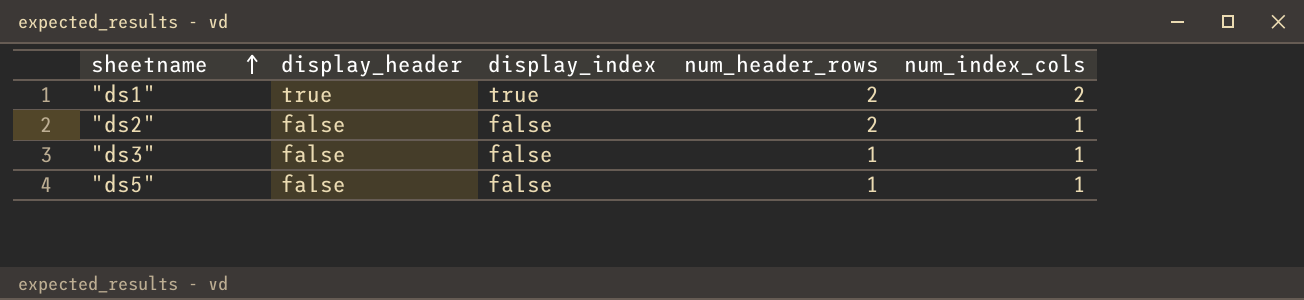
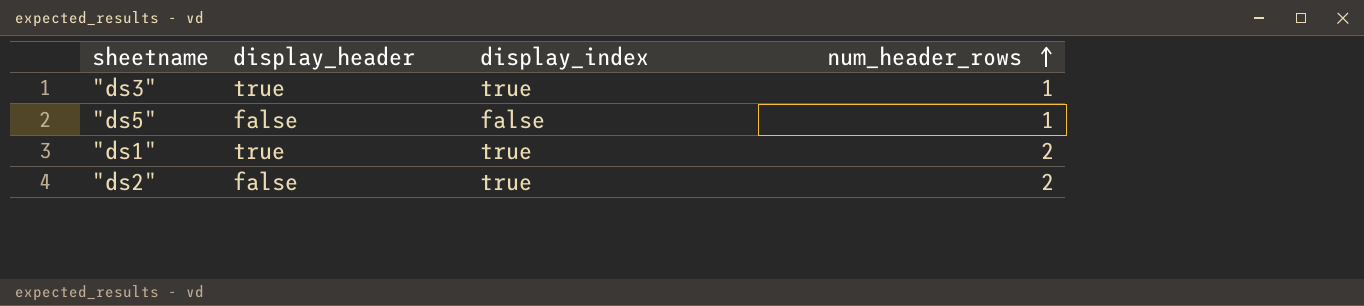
row order: sheetname ascending -> num_header_rows ascending
column num_index_cols | position: 5 -> none
"ds3" | display_header: false -> true
"ds3" | display_index: false -> true
"ds2" | display_index: false -> true

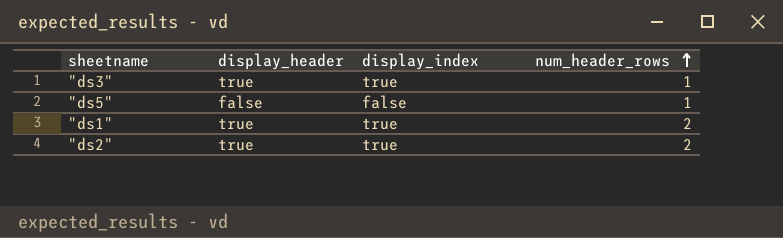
"ds2" | display_header: false -> true

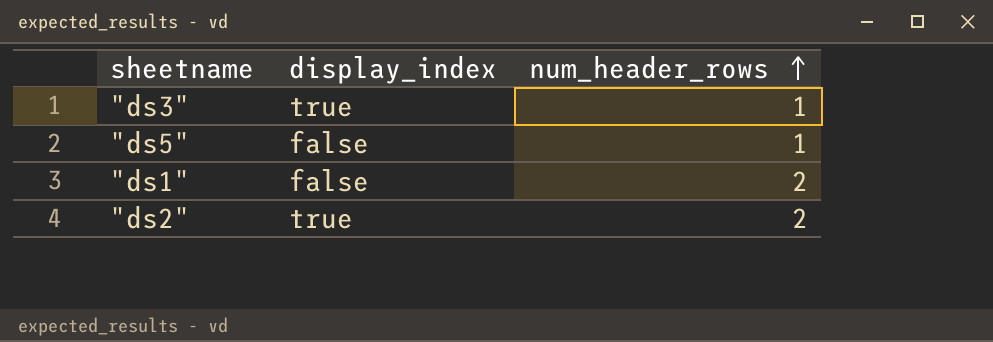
column display_header | position: 2 -> none
"ds1" | display_index: true -> false

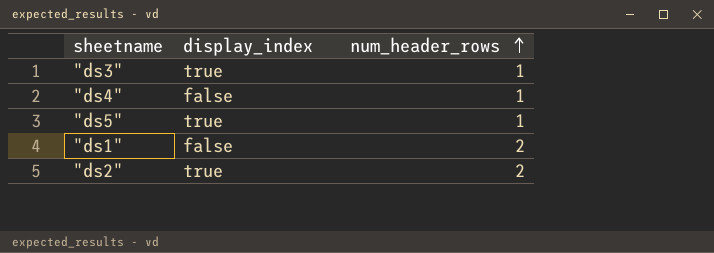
row "ds4": none -> false | 1
"ds5" | display_index: false -> true

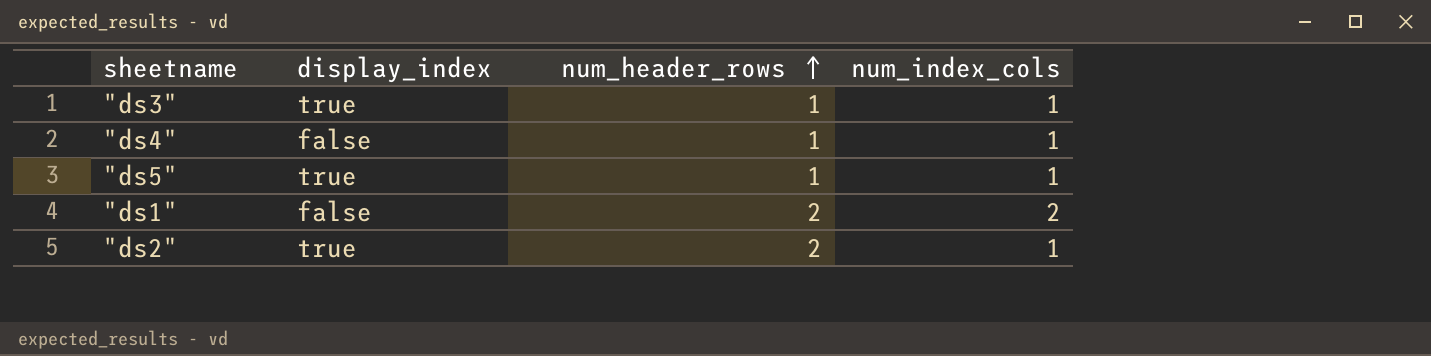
column num_index_cols | position: none -> 4

